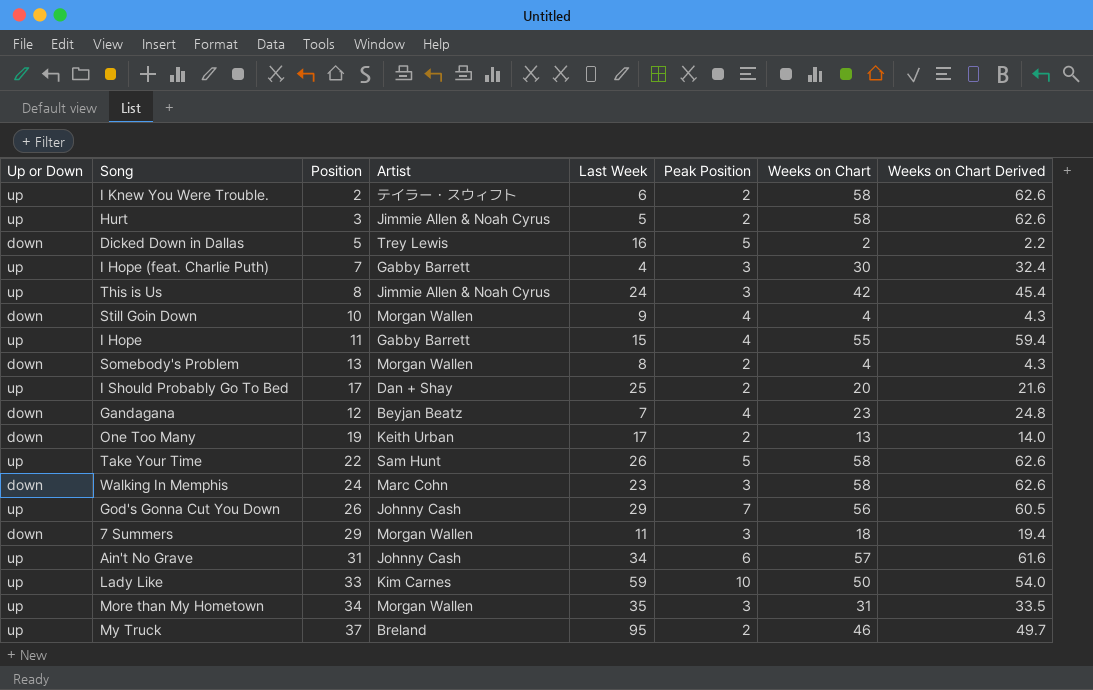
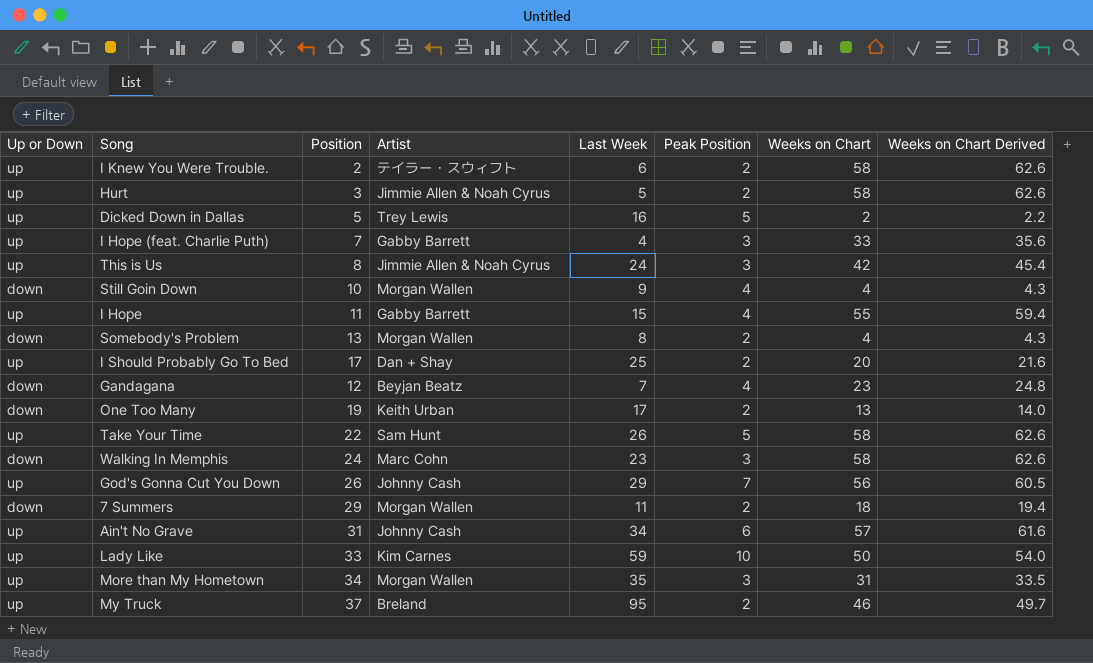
Dicked Down in Dallas | Up or Down: down -> up
I Hope (feat. Charlie Puth) | Weeks on Chart: 30 -> 33
I Hope (feat. Charlie Puth) | Weeks on Chart Derived: 32.4 -> 35.6
7 Summers | Peak Position: 3 -> 2

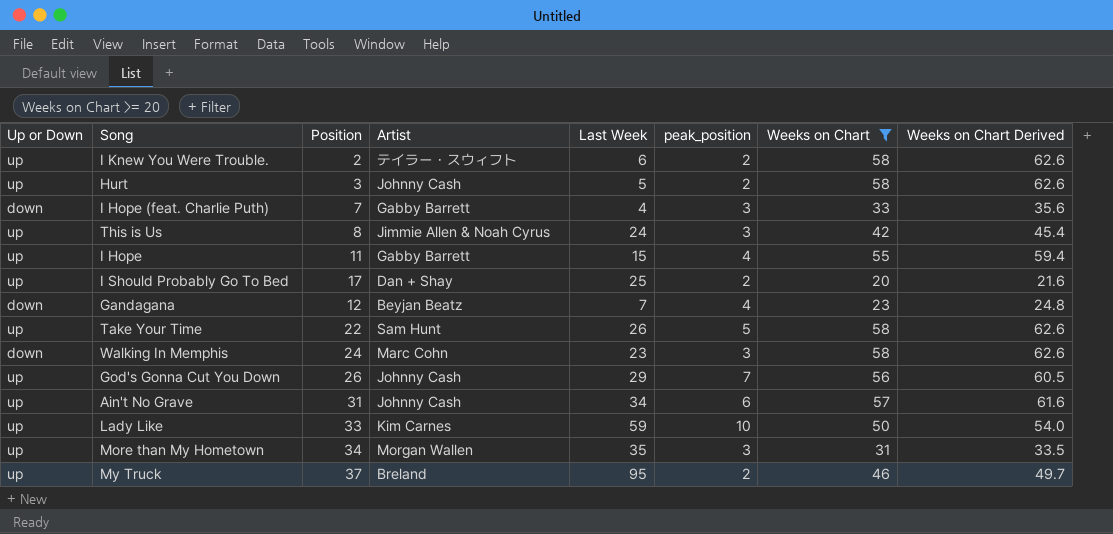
filter: none -> Weeks on Chart >= 20
column name: Peak Position -> peak_position
Hurt | Artist: Jimmie Allen & Noah Cyrus -> Johnny Cash
I Hope (feat. Charlie Puth) | Up or Down: up -> down

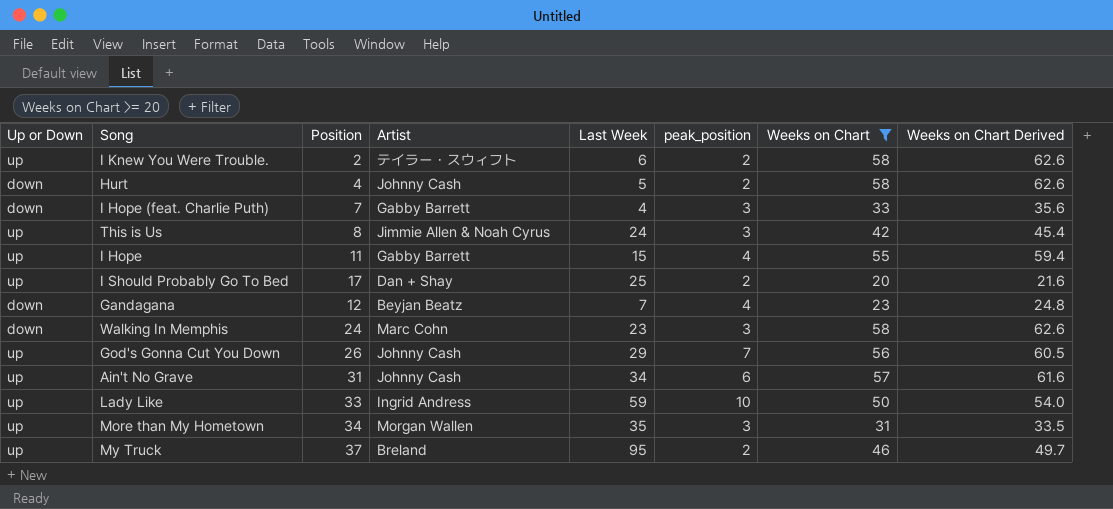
row Take Your Time: up | 22 | Sam Hunt | 26 | 5 | 58 | 62.6 -> none
Hurt | Up or Down: up -> down
Hurt | Position: 3 -> 4
Lady Like | Artist: Kim Carnes -> Ingrid Andress

